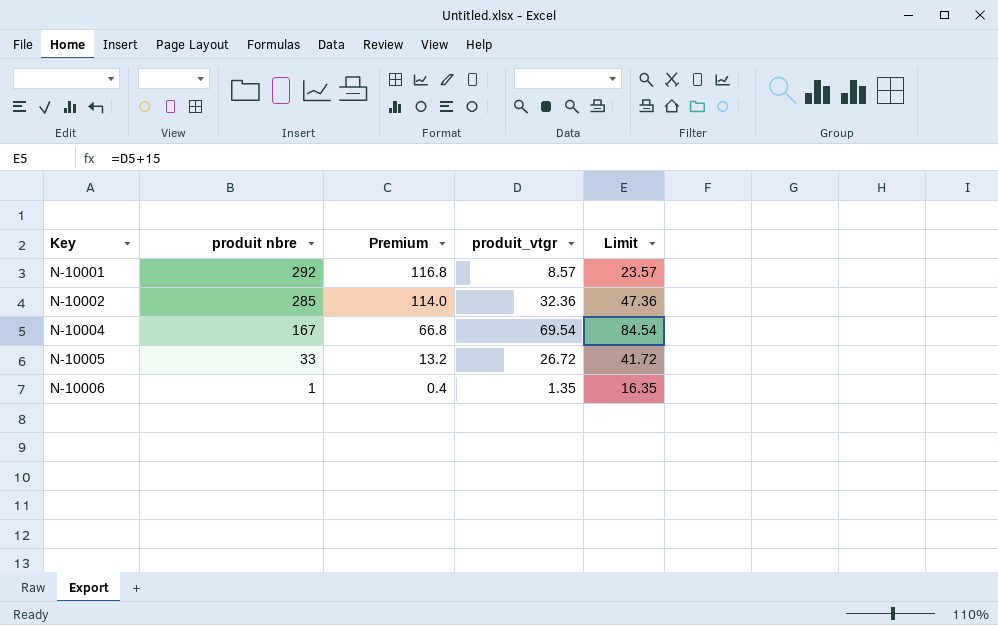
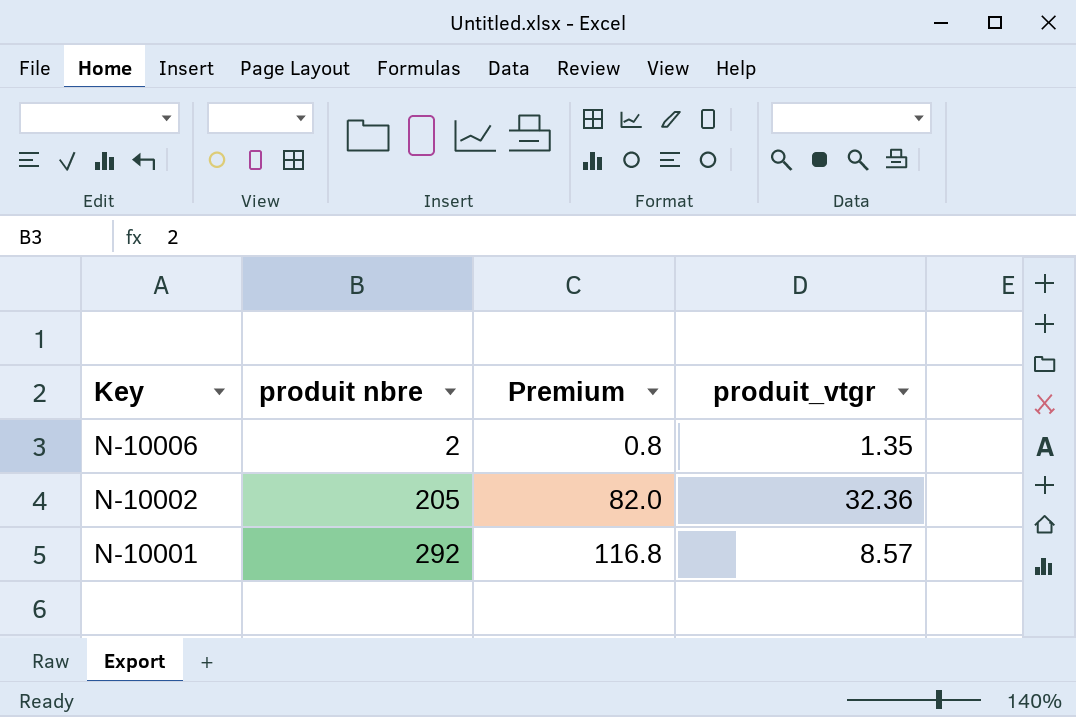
row order: Key ascending -> Key descending
column Limit | formula: [produit_vtgr] + 15 -> none
row N-10004: 167 | 66.8 | 69.54 | 84.54 -> none
row N-10005: 33 | 13.2 | 26.72 | 41.72 -> none
N-10006 | produit nbre: 1 -> 2
N-10006 | Premium: 0.4 -> 0.8
N-10002 | produit nbre: 285 -> 205
N-10002 | Premium: 114.0 -> 82.0

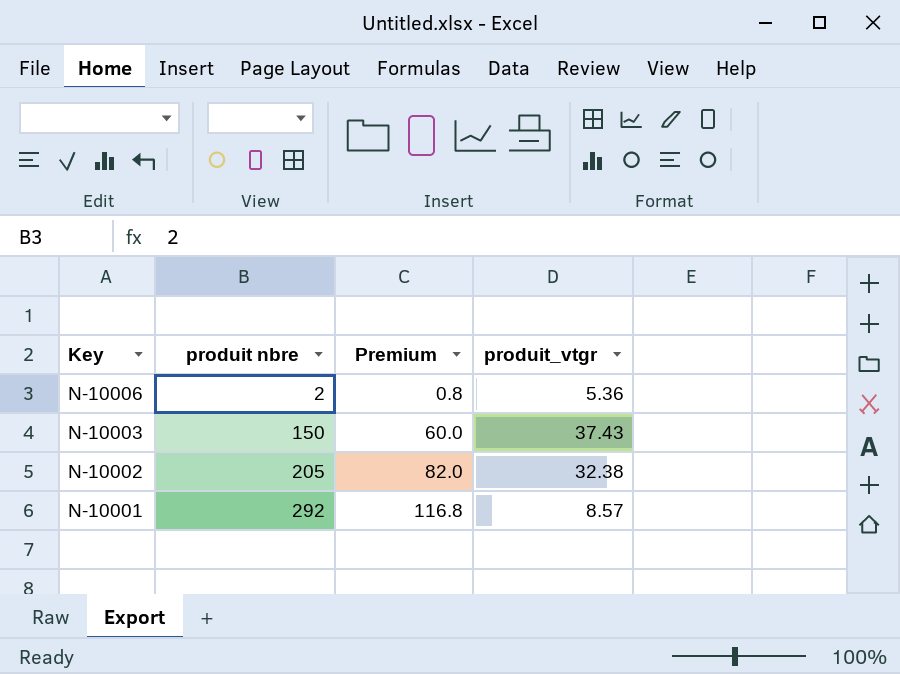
N-10006 | produit_vtgr: 1.35 -> 5.36
row N-10003: none -> 150 | 60.0 | 37.43
N-10002 | produit_vtgr: 32.36 -> 32.38

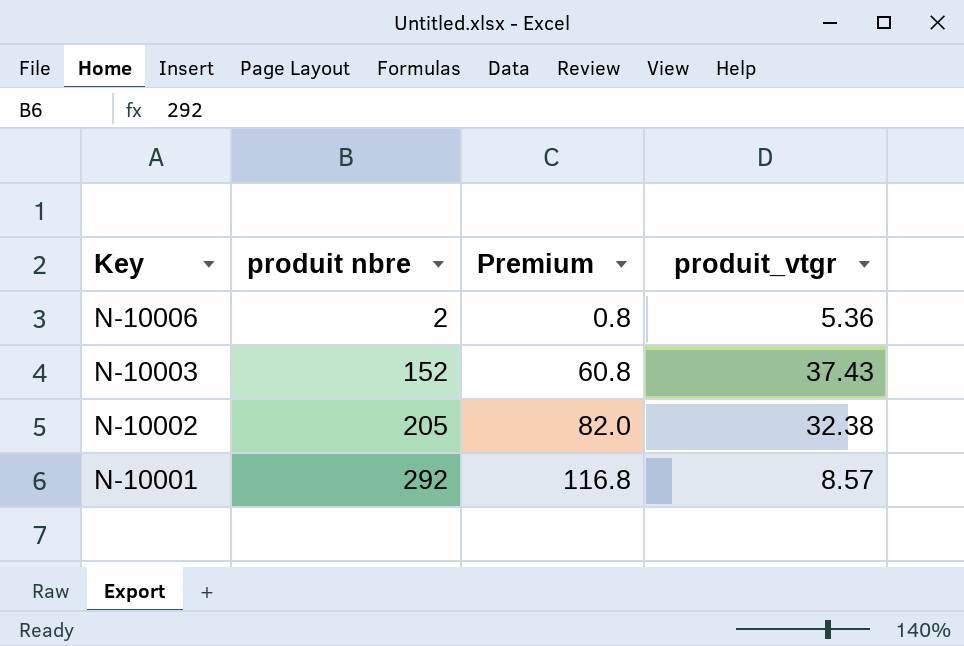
N-10003 | produit nbre: 150 -> 152
N-10003 | Premium: 60.0 -> 60.8

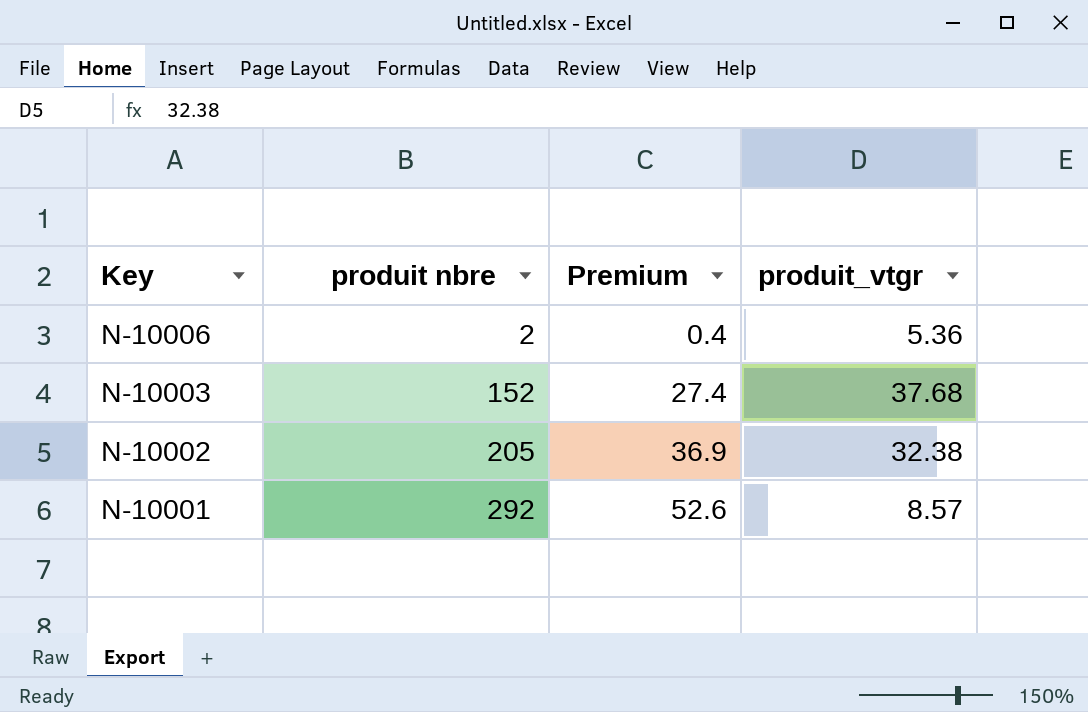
column Premium | formula: [produit nbre] * 0.4 -> [produit nbre] * 0.18
N-10003 | produit_vtgr: 37.43 -> 37.68

